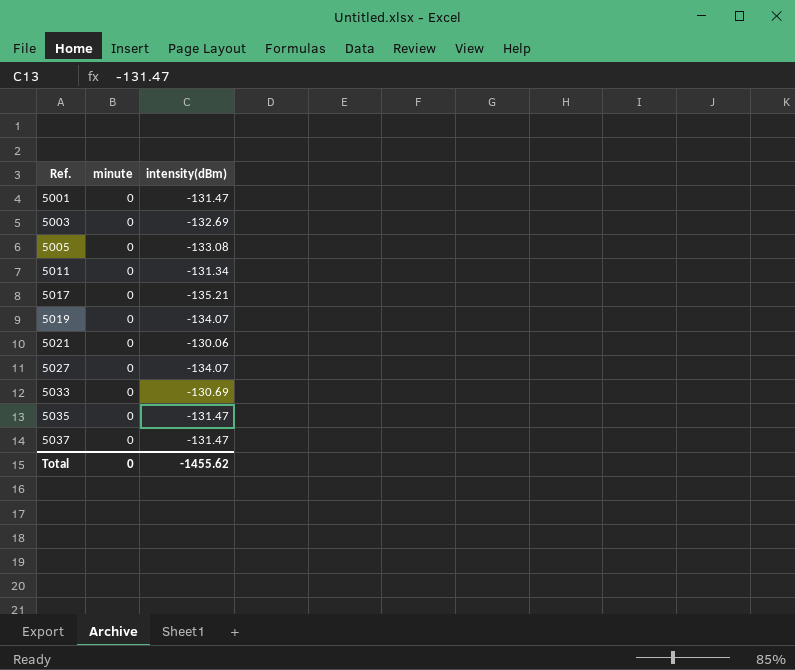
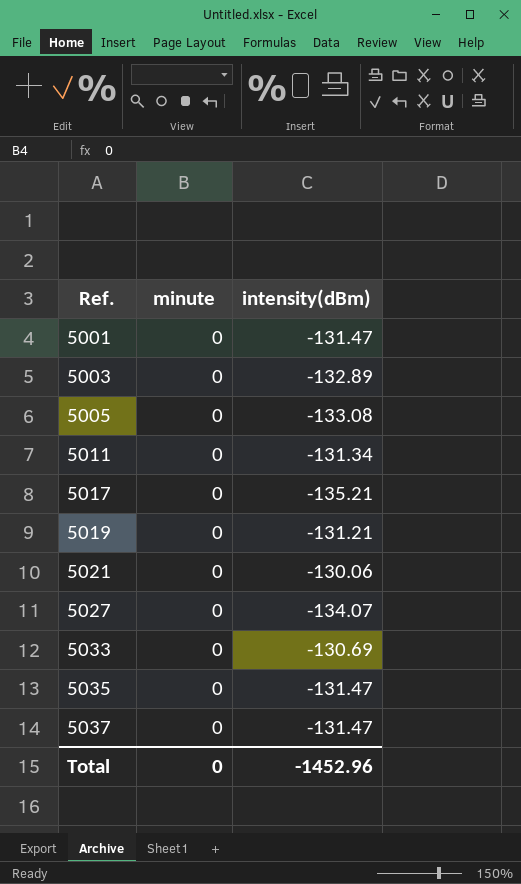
5003 | intensity(dBm): -132.69 -> -132.89
5019 | intensity(dBm): -134.07 -> -131.21
Total | intensity(dBm): -1455.62 -> -1452.96

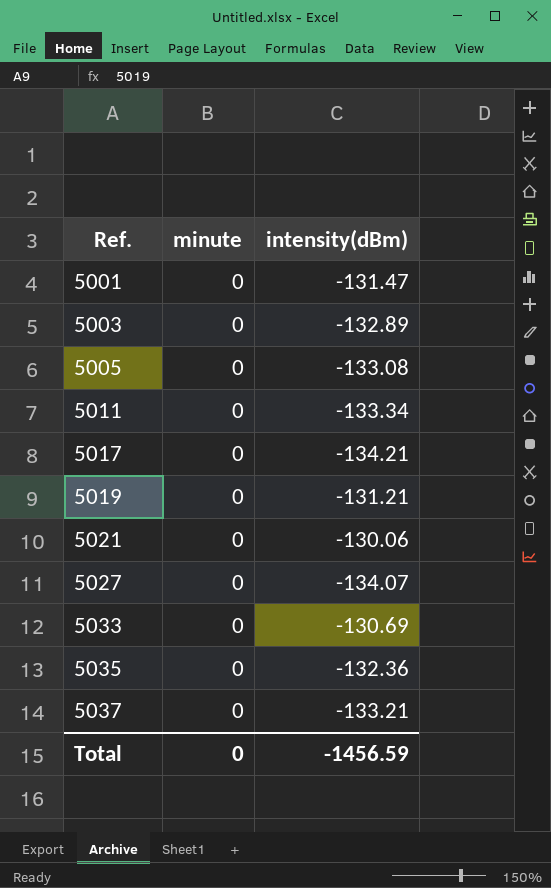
5011 | intensity(dBm): -131.34 -> -133.34
5017 | intensity(dBm): -135.21 -> -134.21
5035 | intensity(dBm): -131.47 -> -132.36
5037 | intensity(dBm): -131.47 -> -133.21
Total | intensity(dBm): -1452.96 -> -1456.59

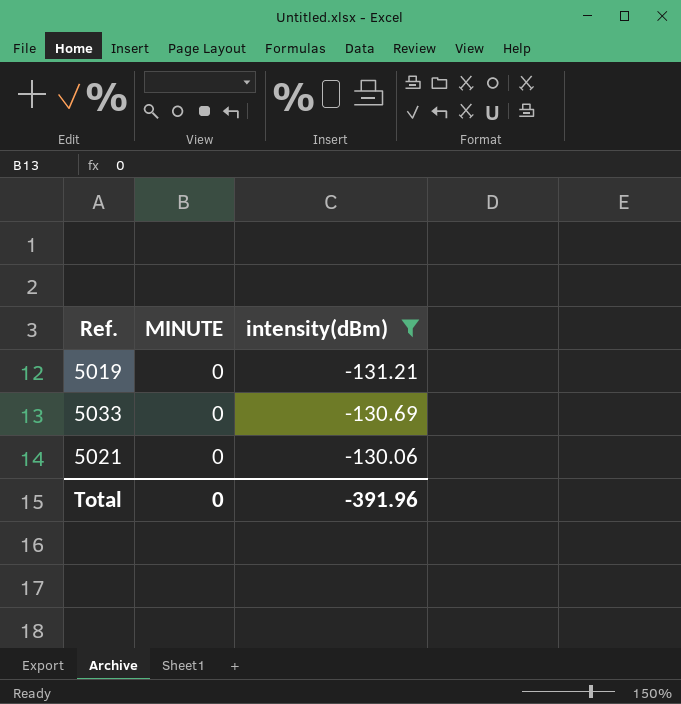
filter: none -> intensity(dBm) >= -131.21
row order: Ref. ascending -> intensity(dBm) ascending
column name: minute -> MINUTE
Total | intensity(dBm): -1456.59 -> -391.96

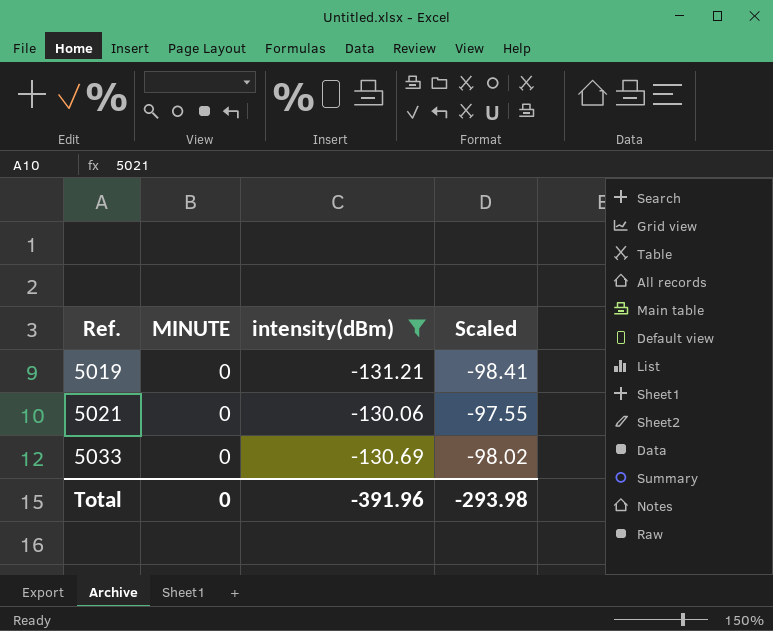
row order: intensity(dBm) ascending -> Ref. ascending
column Scaled | formula: none -> [intensity(dBm)] * 0.75

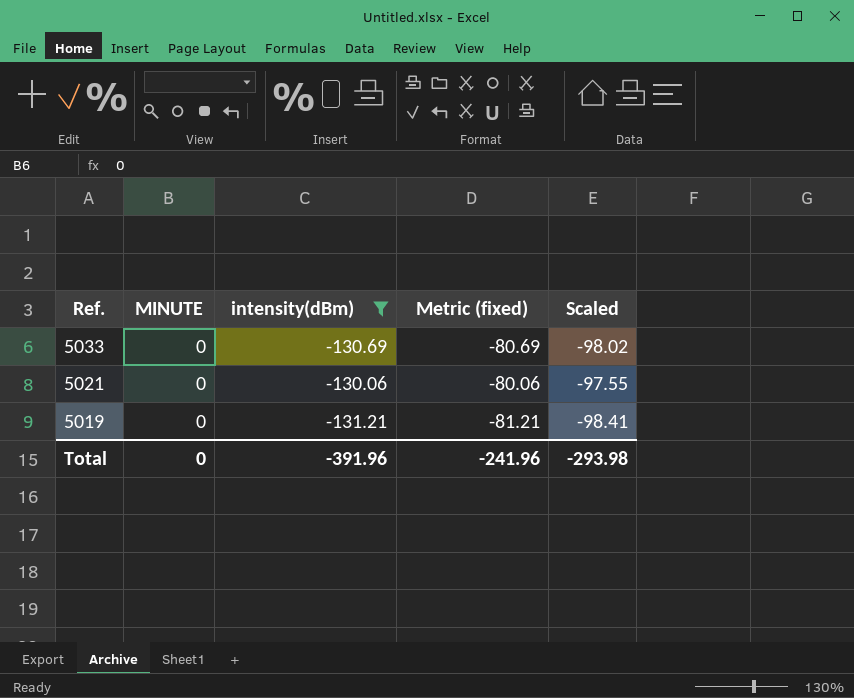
row order: Ref. ascending -> Ref. descending
column Metric (fixed) | formula: none -> [intensity(dBm)] + 50

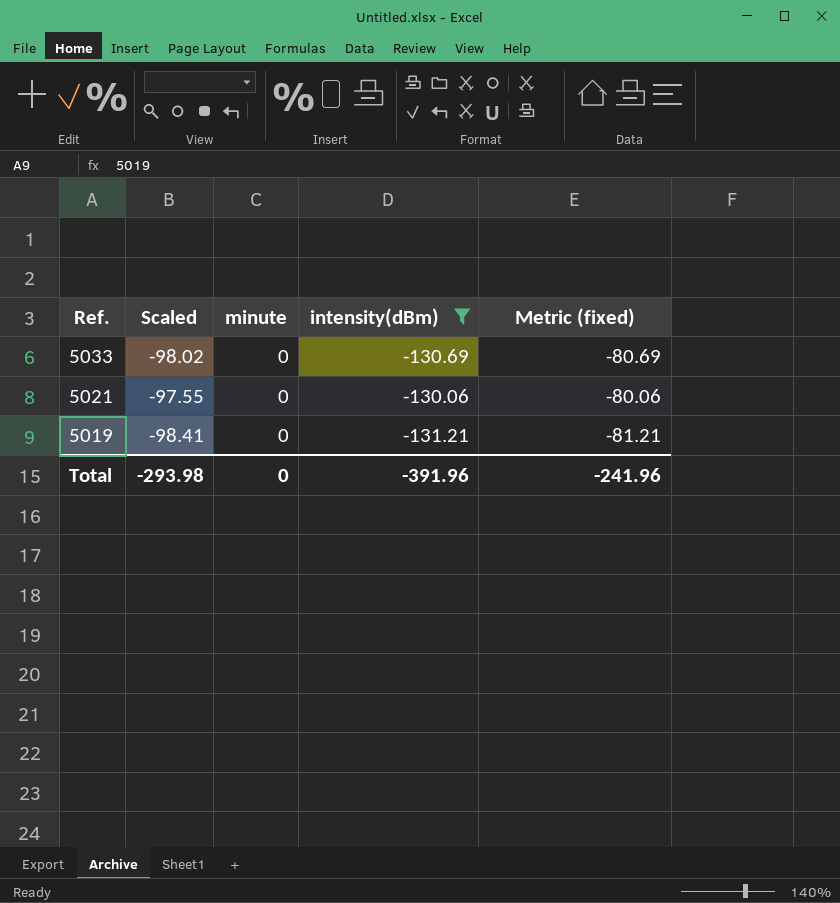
column Scaled | position: 5 -> 2
column name: MINUTE -> minute

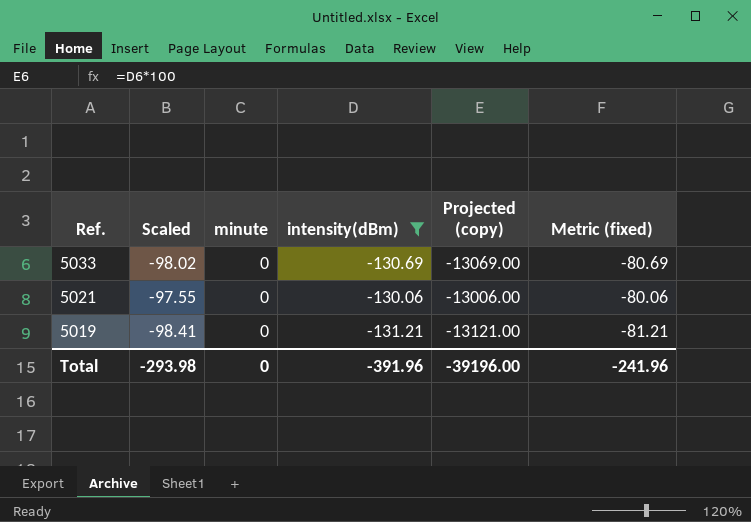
column Projected (copy) | formula: none -> [intensity(dBm)] * 100

